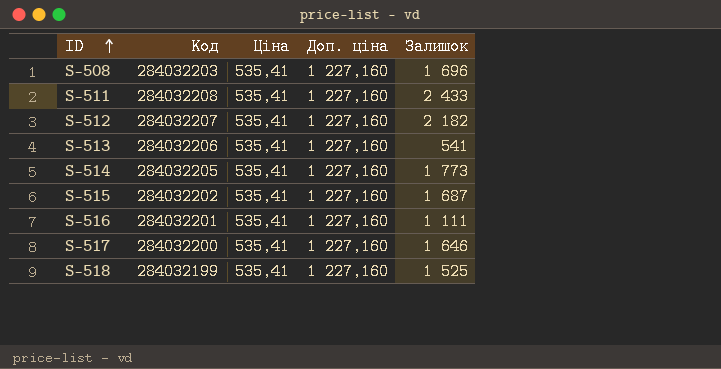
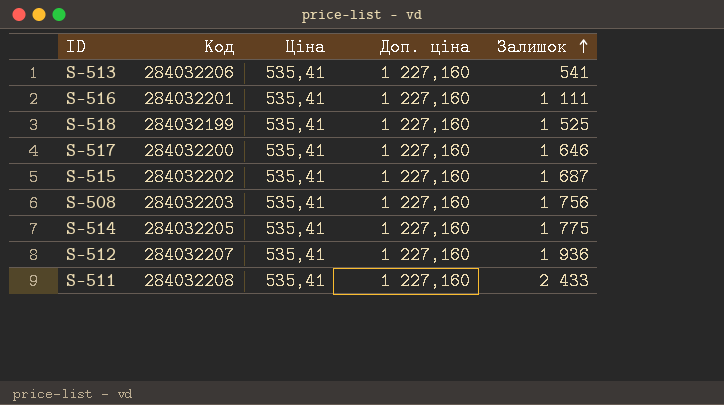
row order: ID ascending -> Залишок ascending
S-508 | Залишок: 1 696 -> 1 756
S-514 | Залишок: 1 773 -> 1 775
S-512 | Залишок: 2 182 -> 1 936

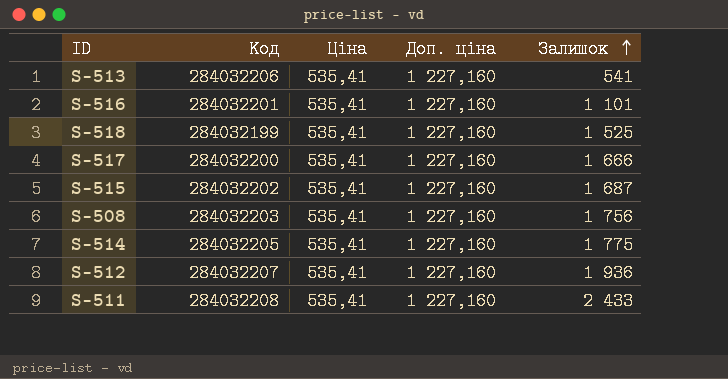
S-516 | Залишок: 1 111 -> 1 101
S-517 | Залишок: 1 646 -> 1 666

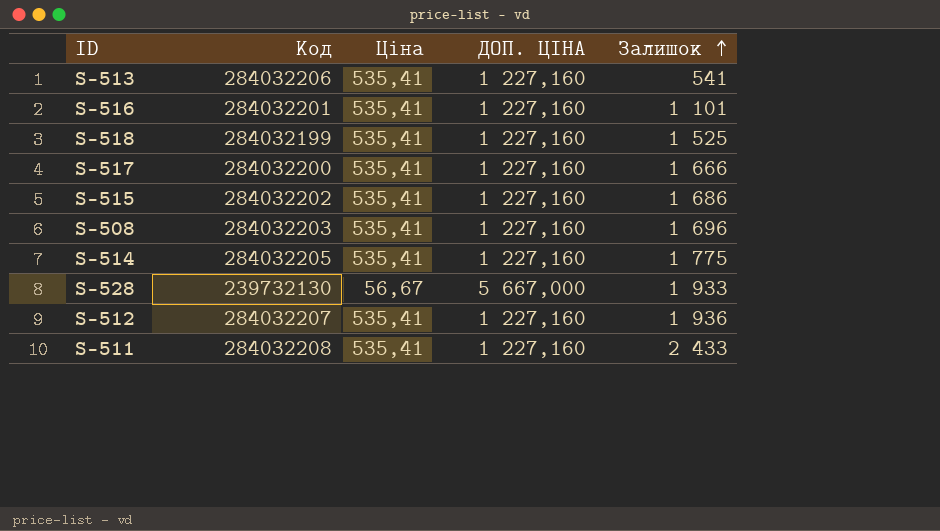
column name: Доп. ціна -> ДОП. ЦІНА
S-515 | Залишок: 1 687 -> 1 686
S-508 | Залишок: 1 756 -> 1 696
row S-528: none -> 239732130 | 56,67 | 5 667,000 | 1 933

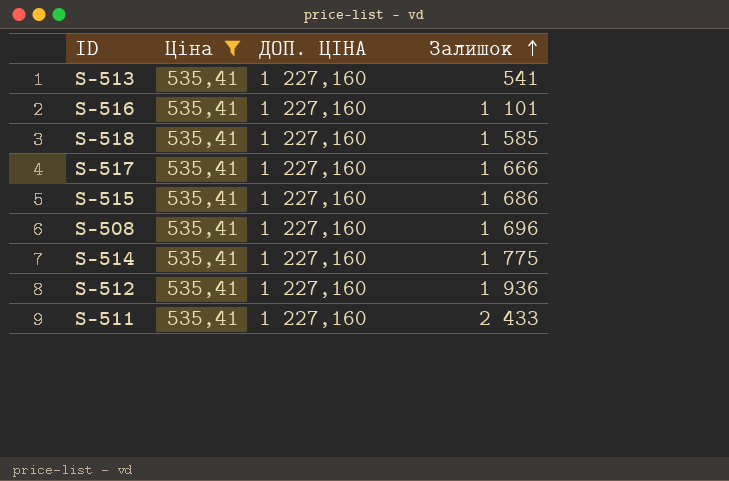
filter: none -> Ціна = 535,41
column Код | position: 2 -> none
S-518 | Залишок: 1 525 -> 1 585

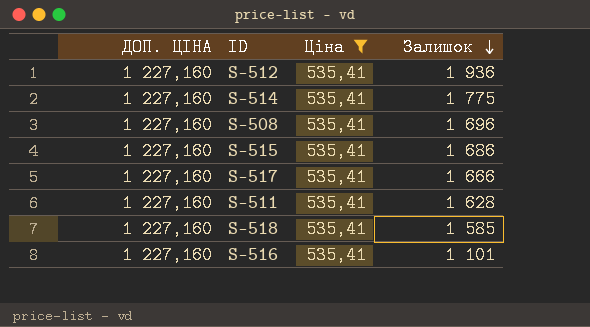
row order: Залишок ascending -> Залишок descending
column ДОП. ЦІНА | position: 3 -> 1
row S-513: 535,41 | 1 227,160 | 541 -> none
S-511 | Залишок: 2 433 -> 1 628

